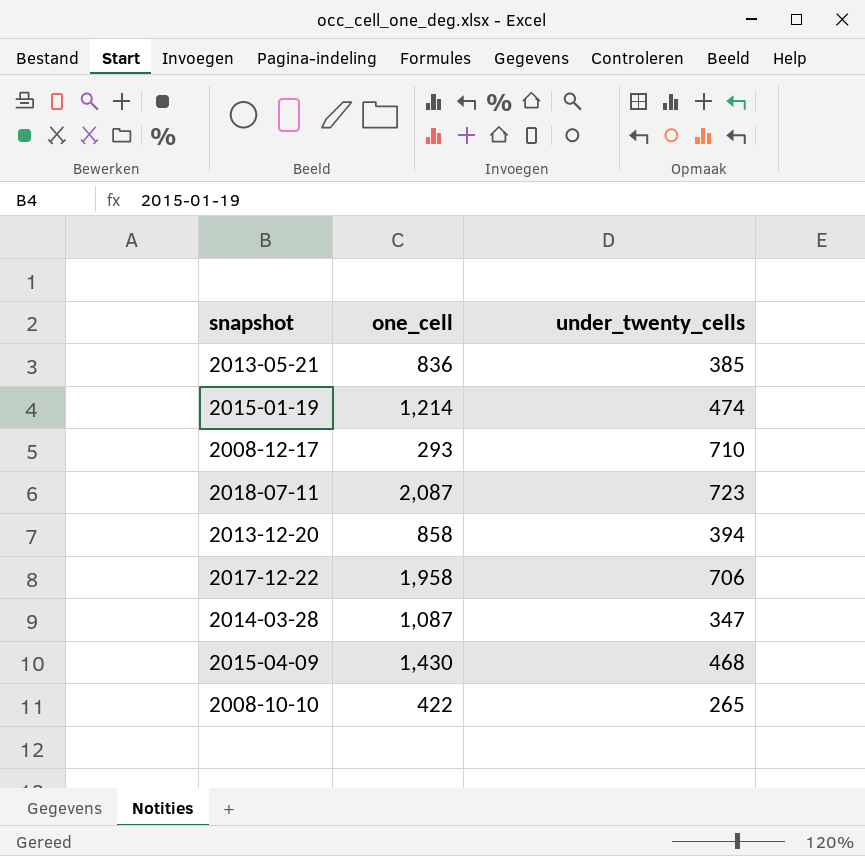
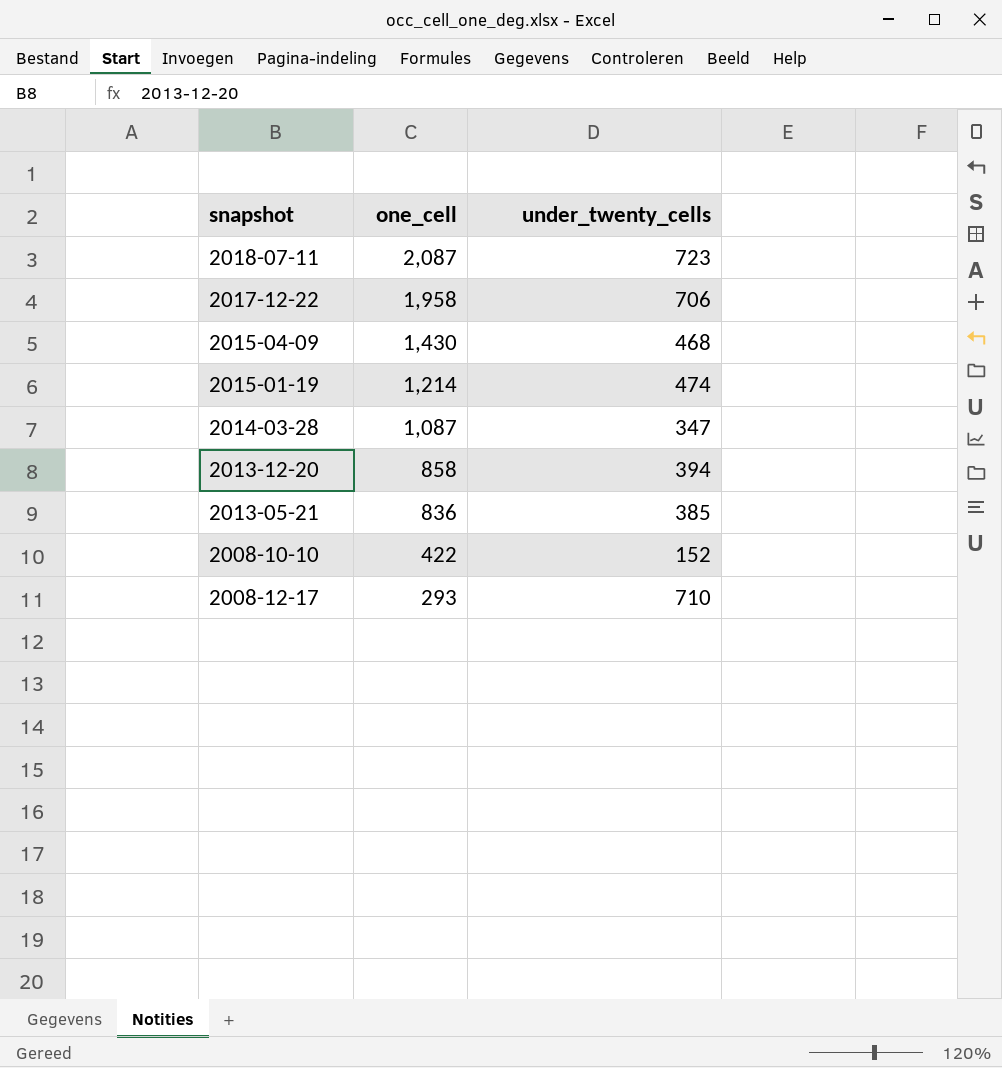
row order: none -> one_cell descending
2008-10-10 | under_twenty_cells: 265 -> 152

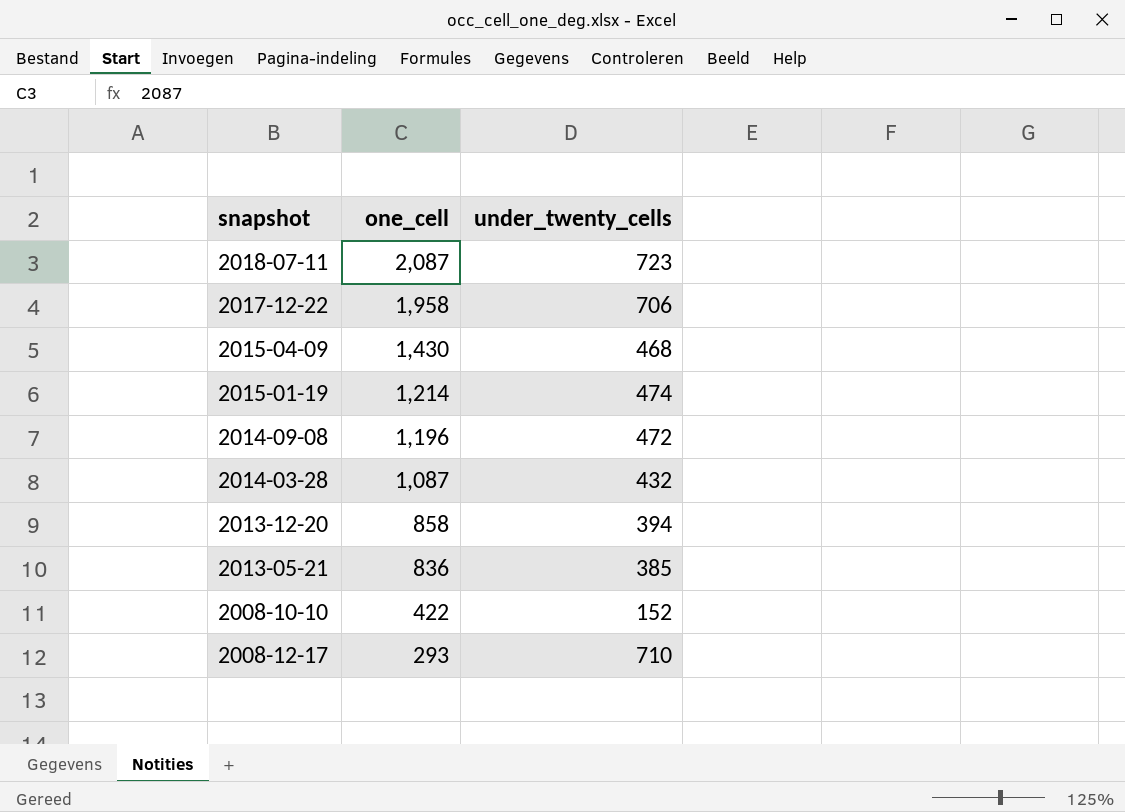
row 2014-09-08: none -> 1,196 | 472
2014-03-28 | under_twenty_cells: 347 -> 432

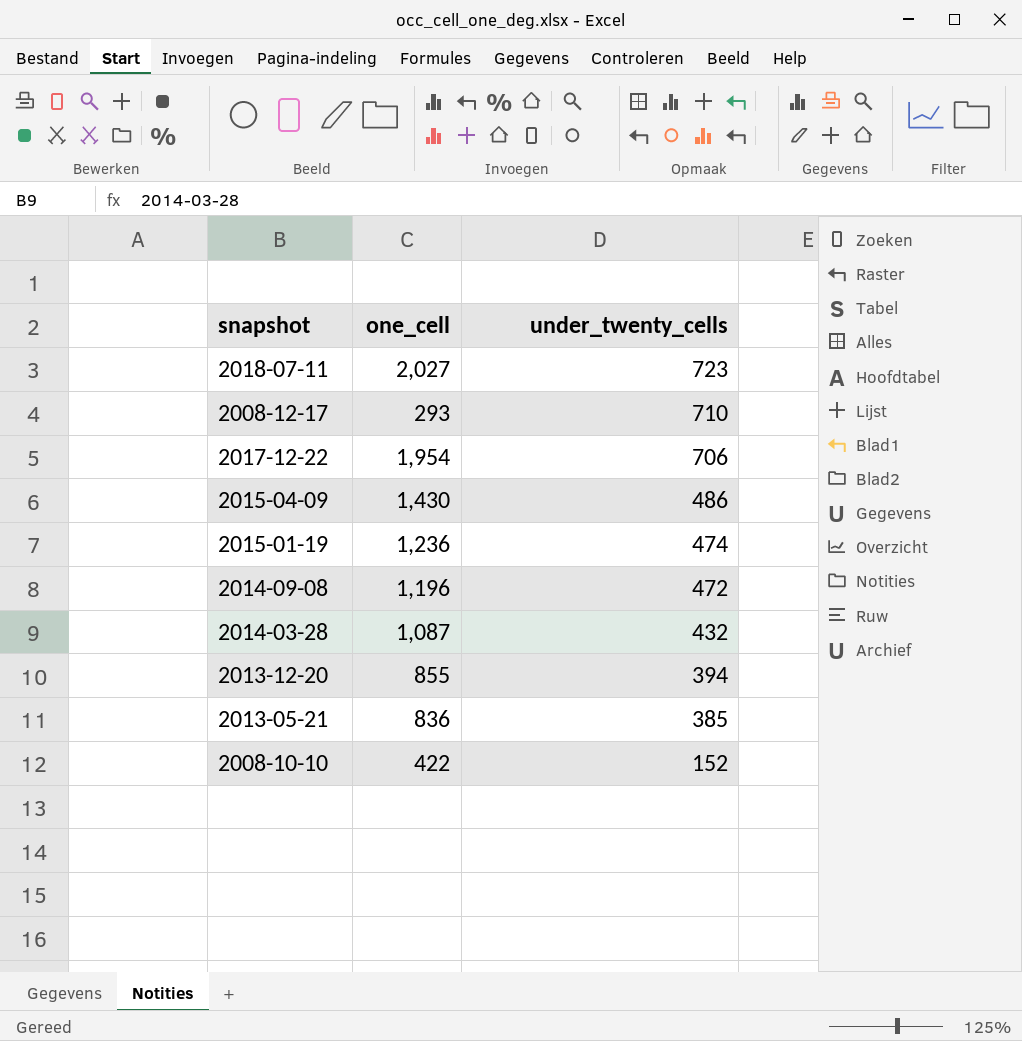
row order: one_cell descending -> under_twenty_cells descending
2018-07-11 | one_cell: 2,087 -> 2,027
2017-12-22 | one_cell: 1,958 -> 1,954
2015-04-09 | under_twenty_cells: 468 -> 486
2015-01-19 | one_cell: 1,214 -> 1,236
2013-12-20 | one_cell: 858 -> 855

